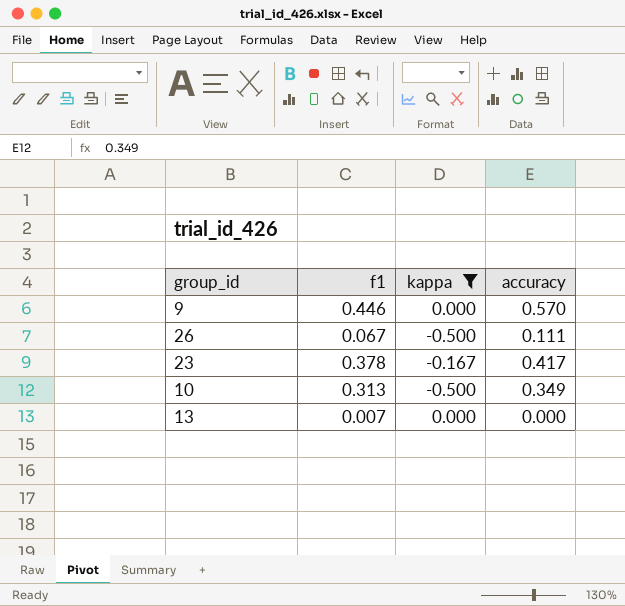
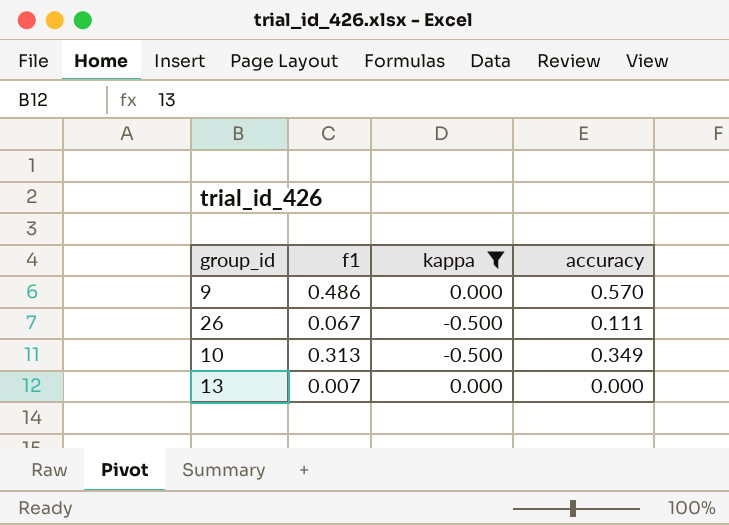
row 23: 0.378 | -0.167 | 0.417 -> none
9 | f1: 0.446 -> 0.486

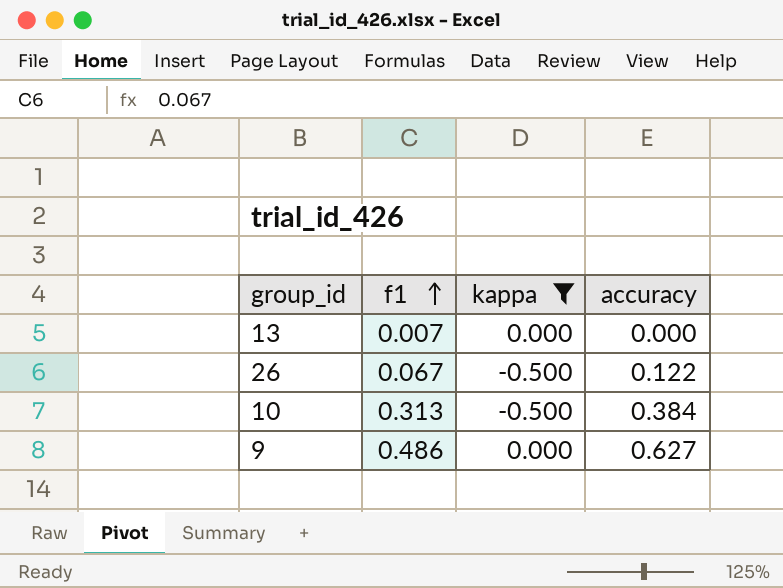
row order: none -> f1 ascending
26 | accuracy: 0.111 -> 0.122
10 | accuracy: 0.349 -> 0.384
9 | accuracy: 0.570 -> 0.627

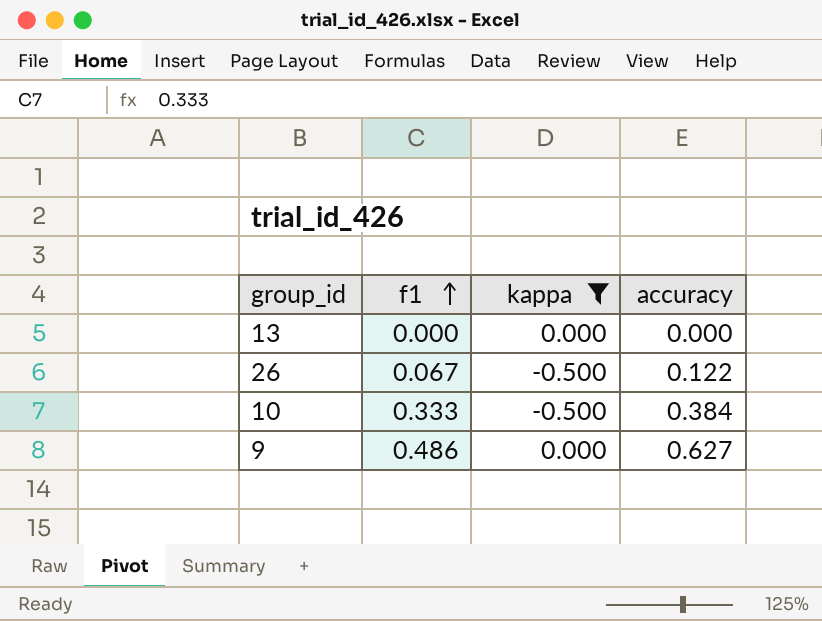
13 | f1: 0.007 -> 0.000
10 | f1: 0.313 -> 0.333

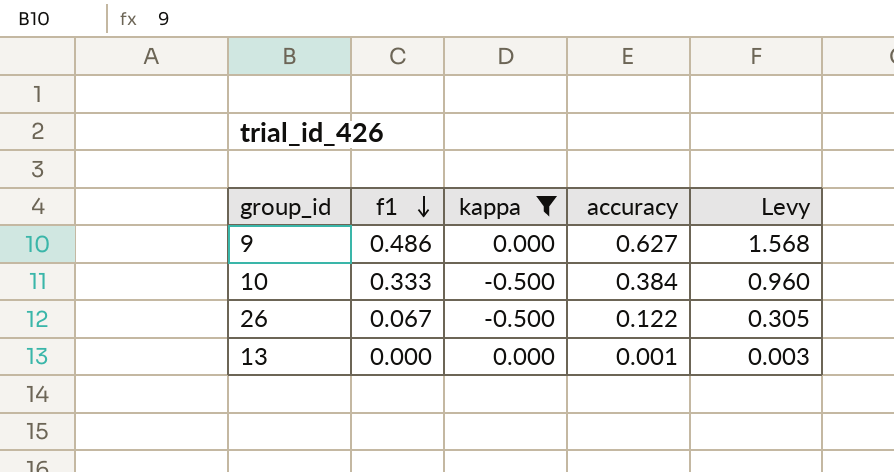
row order: f1 ascending -> f1 descending
column Levy | formula: none -> [accuracy] * 2.5
13 | accuracy: 0.000 -> 0.001

